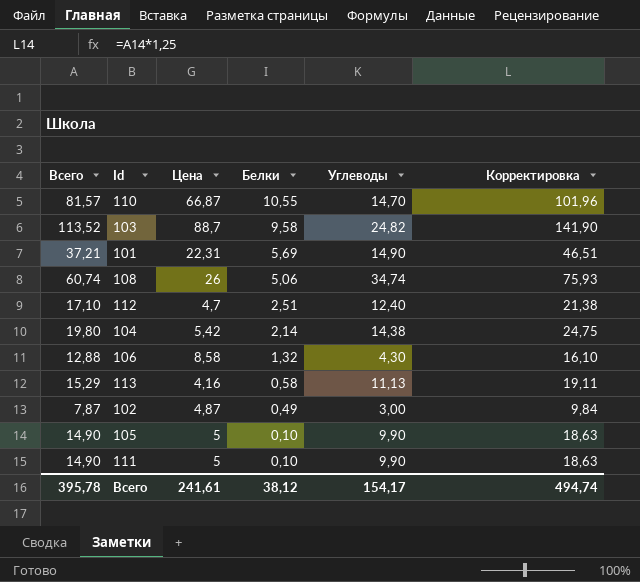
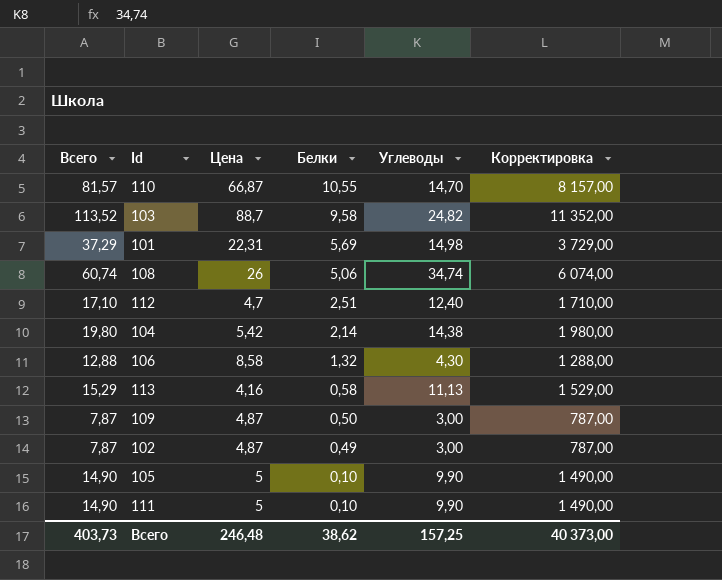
column Корректировка | formula: [Всего] * 1,25 -> [Всего] * 100
101 | Всего: 37,21 -> 37,29
101 | Углеводы: 14,90 -> 14,98
row 109: none -> 7,87 | 4,87 | 0,50 | 3,00 | 787,00
Всего | Всего: 395,78 -> 403,73
Всего | Цена: 241,61 -> 246,48
Всего | Белки: 38,12 -> 38,62
Всего | Углеводы: 154,17 -> 157,25
Всего | Корректировка: 494,74 -> 40 373,00

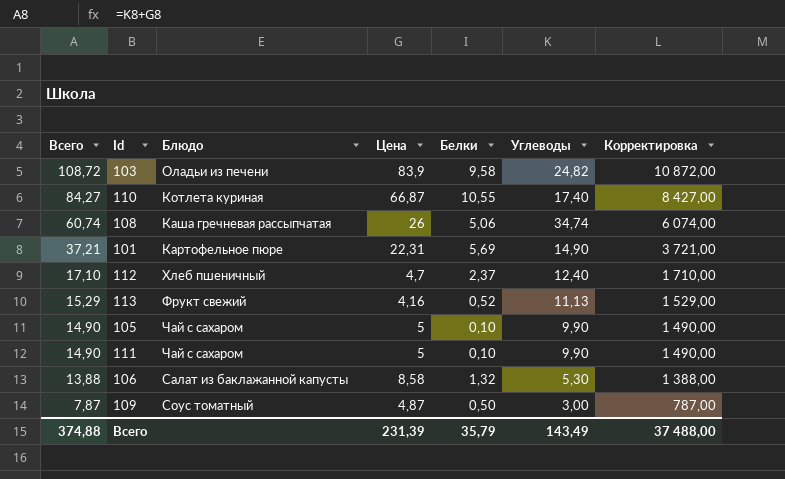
row order: Белки descending -> Всего descending
column Блюдо | position: none -> 3
row 104: 19,80 | 5,42 | 2,14 | 14,38 | 1 980,00 -> none
row 102: 7,87 | 4,87 | 0,49 | 3,00 | 787,00 -> none
103 | Всего: 113,52 -> 108,72
103 | Цена: 88,7 -> 83,9
103 | Корректировка: 11 352,00 -> 10 872,00
110 | Всего: 81,57 -> 84,27
110 | Углеводы: 14,70 -> 17,40
110 | Корректировка: 8 157,00 -> 8 427,00
101 | Всего: 37,29 -> 37,21
101 | Углеводы: 14,98 -> 14,90
101 | Корректировка: 3 729,00 -> 3 721,00
112 | Белки: 2,51 -> 2,37
113 | Белки: 0,58 -> 0,52
106 | Всего: 12,88 -> 13,88
106 | Углеводы: 4,30 -> 5,30
106 | Корректировка: 1 288,00 -> 1 388,00
Всего | Всего: 403,73 -> 374,88
Всего | Цена: 246,48 -> 231,39
Всего | Белки: 38,62 -> 35,79
Всего | Углеводы: 157,25 -> 143,49
Всего | Корректировка: 40 373,00 -> 37 488,00

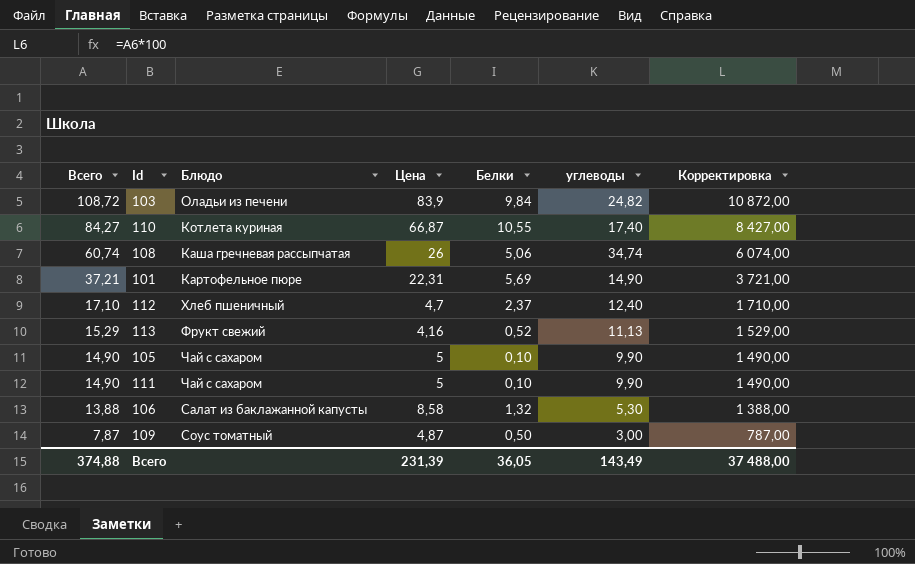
column name: Углеводы -> углеводы
103 | Белки: 9,58 -> 9,84
Всего | Белки: 35,79 -> 36,05

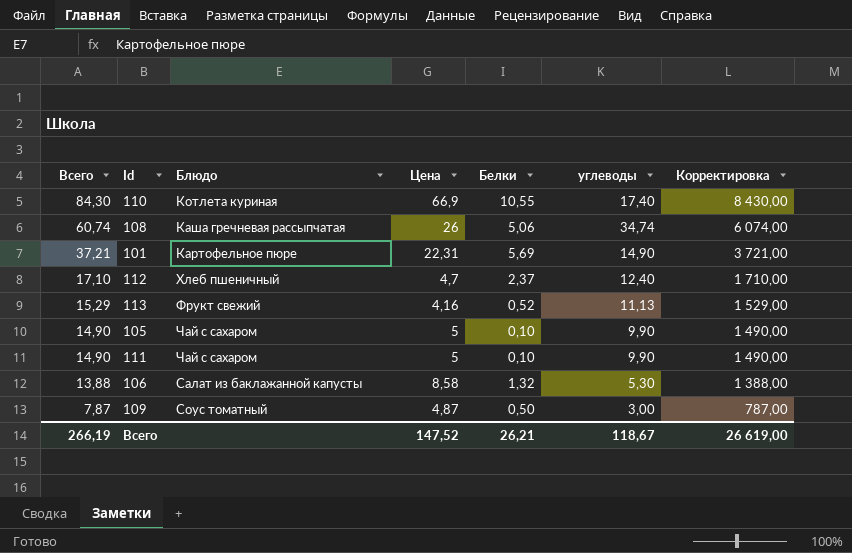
row 103: 108,72 | Оладьи из печени | 83,9 | 9,84 | 24,82 | 10 872,00 -> none
110 | Всего: 84,27 -> 84,30
110 | Цена: 66,87 -> 66,9
110 | Корректировка: 8 427,00 -> 8 430,00
Всего | Всего: 374,88 -> 266,19
Всего | Цена: 231,39 -> 147,52
Всего | Белки: 36,05 -> 26,21
Всего | углеводы: 143,49 -> 118,67
Всего | Корректировка: 37 488,00 -> 26 619,00

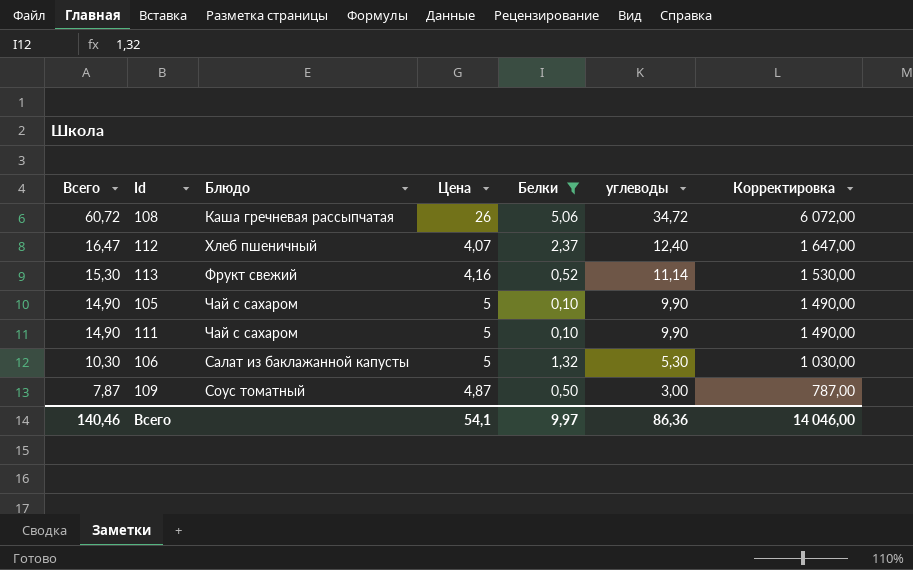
filter: none -> Белки <= 5,06
108 | Всего: 60,74 -> 60,72
108 | углеводы: 34,74 -> 34,72
108 | Корректировка: 6 074,00 -> 6 072,00
112 | Всего: 17,10 -> 16,47
112 | Цена: 4,7 -> 4,07
112 | Корректировка: 1 710,00 -> 1 647,00
113 | Всего: 15,29 -> 15,30
113 | углеводы: 11,13 -> 11,14
113 | Корректировка: 1 529,00 -> 1 530,00
106 | Всего: 13,88 -> 10,30
106 | Цена: 8,58 -> 5
106 | Корректировка: 1 388,00 -> 1 030,00
Всего | Всего: 266,19 -> 140,46
Всего | Цена: 147,52 -> 54,1
Всего | Белки: 26,21 -> 9,97
Всего | углеводы: 118,67 -> 86,36
Всего | Корректировка: 26 619,00 -> 14 046,00

